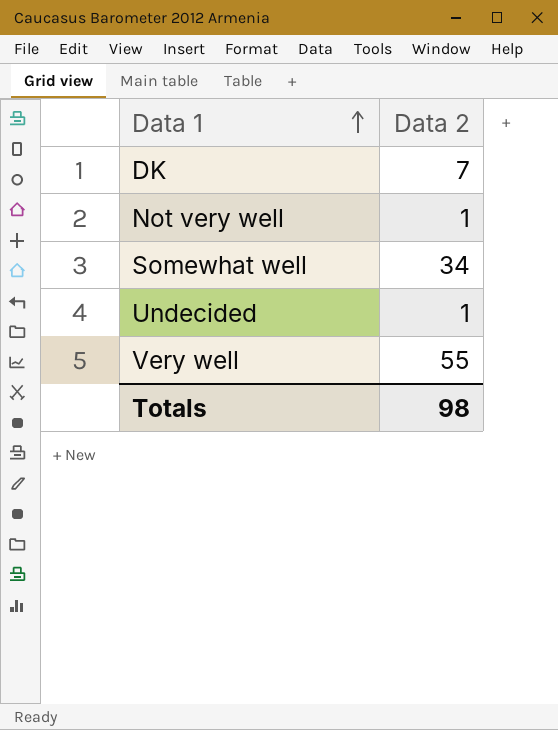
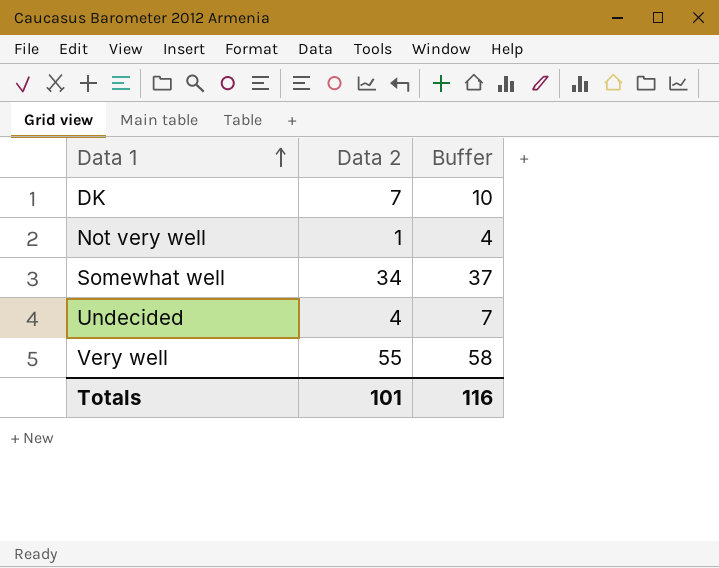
column Buffer | formula: none -> [Data 2] + 3
Undecided | Data 2: 1 -> 4
Totals | Data 2: 98 -> 101

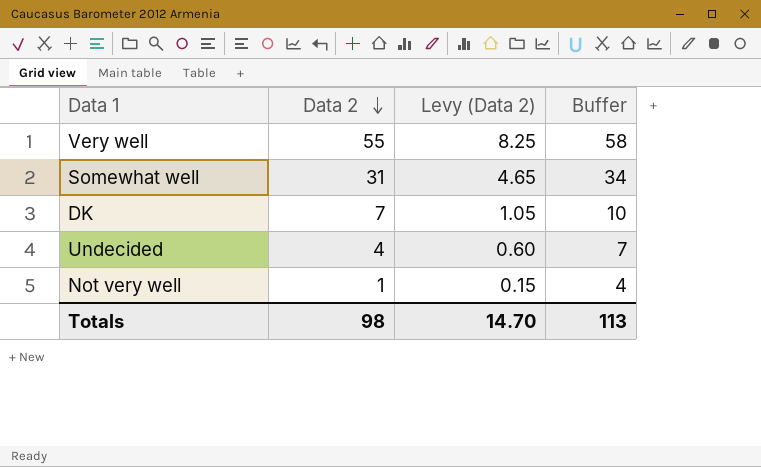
row order: Data 1 ascending -> Data 2 descending
column Levy (Data 2) | formula: none -> [Data 2] * 0.15
Somewhat well | Data 2: 34 -> 31
Somewhat well | Buffer: 37 -> 34
Totals | Data 2: 101 -> 98
Totals | Buffer: 116 -> 113

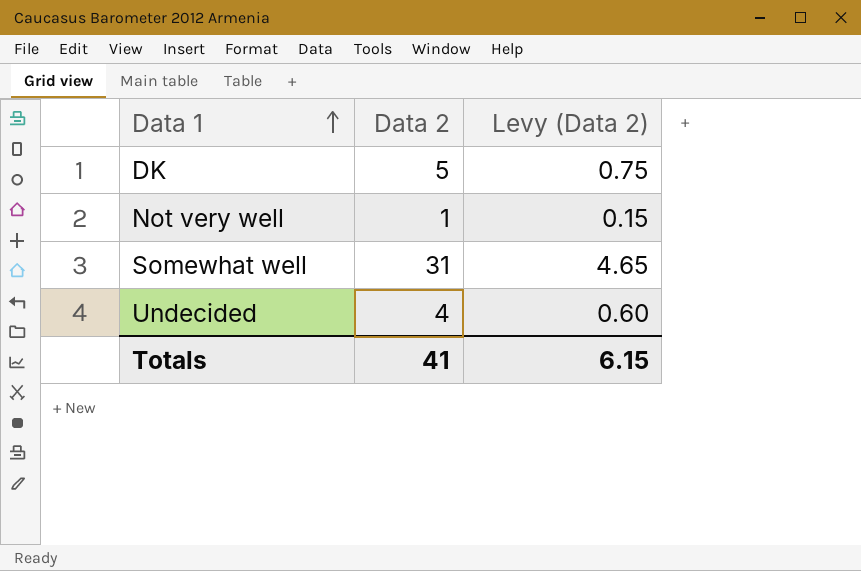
row order: Data 2 descending -> Data 1 ascending
column Buffer | formula: [Data 2] + 3 -> none
row Very well: 55 | 8.25 | 58 -> none
DK | Data 2: 7 -> 5
DK | Levy (Data 2): 1.05 -> 0.75
Totals | Data 2: 98 -> 41
Totals | Levy (Data 2): 14.70 -> 6.15

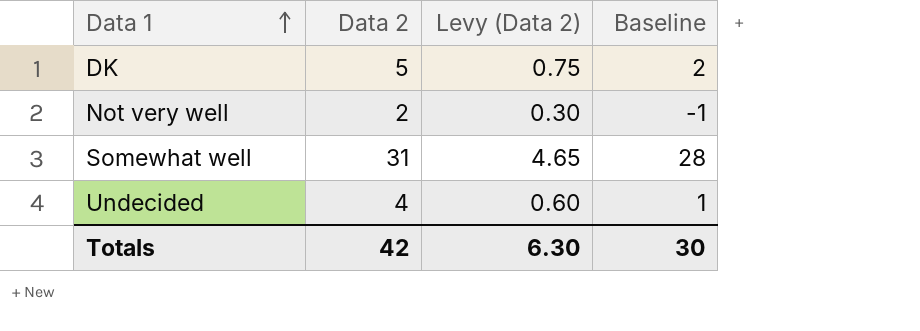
column Baseline | formula: none -> [Data 2] - 3
Not very well | Data 2: 1 -> 2
Not very well | Levy (Data 2): 0.15 -> 0.30
Totals | Data 2: 41 -> 42
Totals | Levy (Data 2): 6.15 -> 6.30

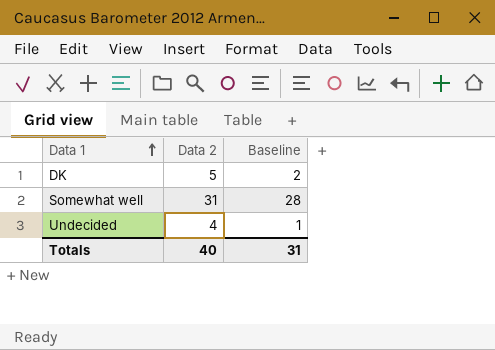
column Levy (Data 2) | formula: [Data 2] * 0.15 -> none
row Not very well: 2 | 0.30 | -1 -> none
Totals | Data 2: 42 -> 40
Totals | Baseline: 30 -> 31

